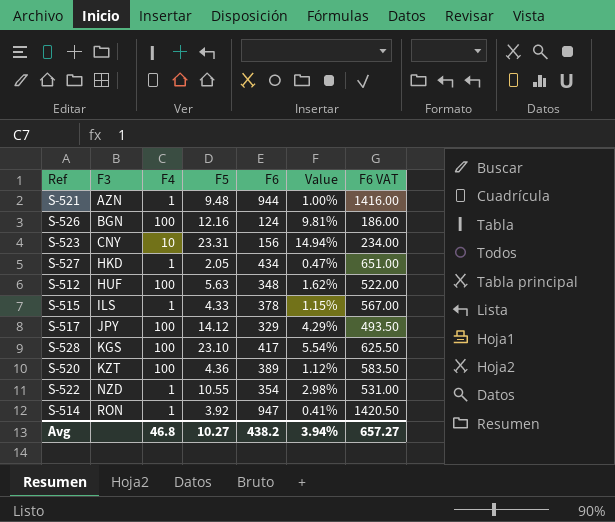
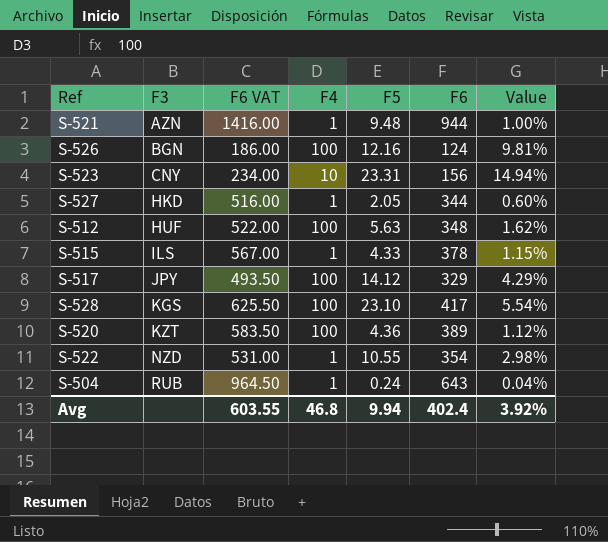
column F6 VAT | position: 7 -> 3
row S-514: RON | 1 | 3.92 | 947 | 0.41% | 1420.50 -> none
S-527 | F6 VAT: 651.00 -> 516.00
S-527 | F6: 434 -> 344
S-527 | Value: 0.47% -> 0.60%
row S-504: none -> RUB | 964.50 | 1 | 0.24 | 643 | 0.04%
Avg | F6 VAT: 657.27 -> 603.55
Avg | F5: 10.27 -> 9.94
Avg | F6: 438.2 -> 402.4
Avg | Value: 3.94% -> 3.92%

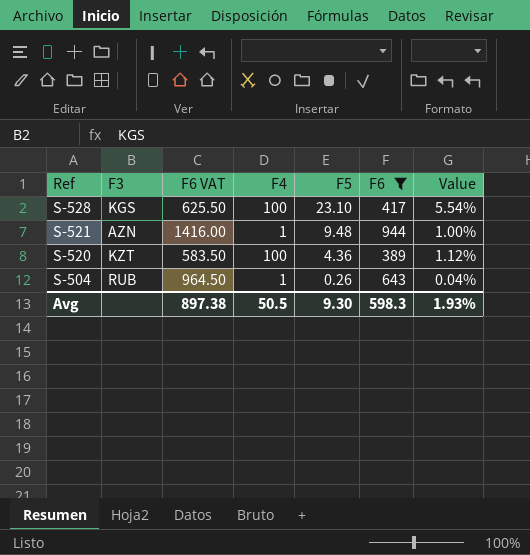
filter: none -> F6 >= 389
row order: F3 ascending -> Ref descending
S-504 | F5: 0.24 -> 0.26
Avg | F6 VAT: 603.55 -> 897.38
Avg | F4: 46.8 -> 50.5
Avg | F5: 9.94 -> 9.30
Avg | F6: 402.4 -> 598.3
Avg | Value: 3.92% -> 1.93%

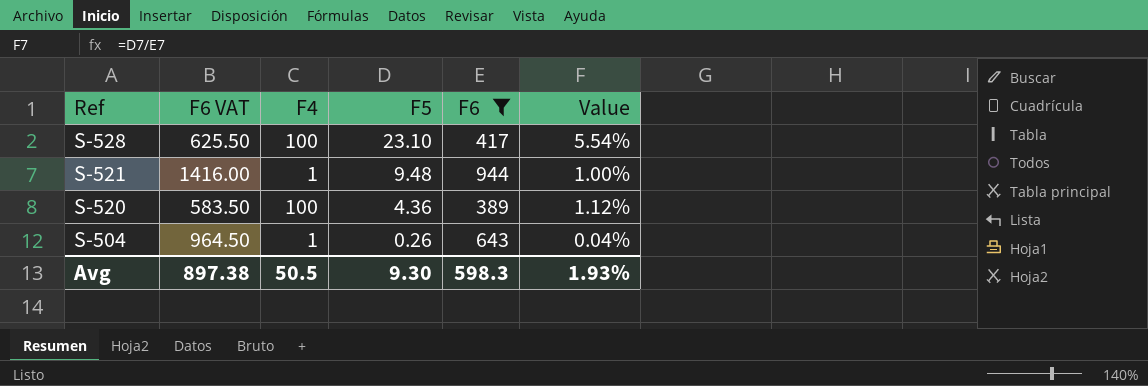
column F3 | position: 2 -> none

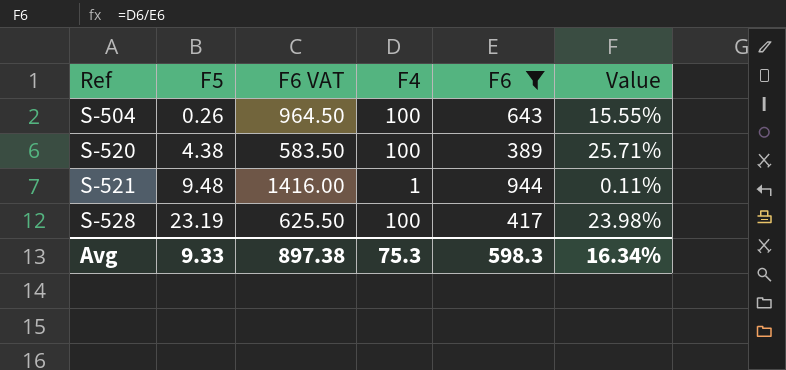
row order: Ref descending -> Ref ascending
column F5 | position: 4 -> 2
column Value | formula: [F5] / [F6] -> [F4] / [F6]
S-504 | F4: 1 -> 100
S-520 | F5: 4.36 -> 4.38
S-528 | F5: 23.10 -> 23.19
Avg | F5: 9.30 -> 9.33
Avg | F4: 50.5 -> 75.3
Avg | Value: 1.93% -> 16.34%

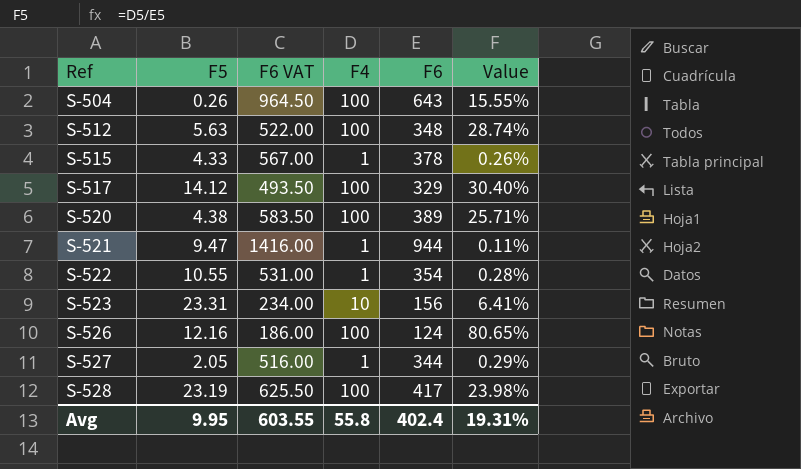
filter: F6 >= 389 -> none
S-521 | F5: 9.48 -> 9.47
Avg | F5: 9.33 -> 9.95
Avg | F6 VAT: 897.38 -> 603.55
Avg | F4: 75.3 -> 55.8
Avg | F6: 598.3 -> 402.4
Avg | Value: 16.34% -> 19.31%

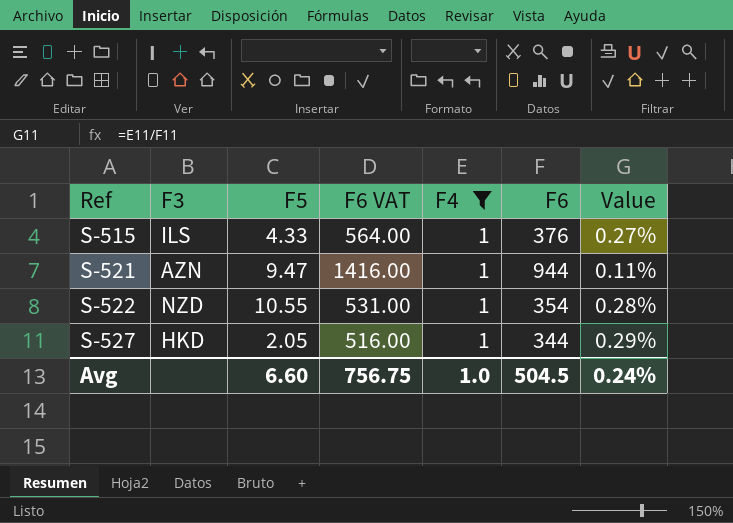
filter: none -> F4 = 1
column F3 | position: none -> 2
S-515 | F6 VAT: 567.00 -> 564.00
S-515 | F6: 378 -> 376
S-515 | Value: 0.26% -> 0.27%
Avg | F5: 9.95 -> 6.60
Avg | F6 VAT: 603.55 -> 756.75
Avg | F4: 55.8 -> 1.0
Avg | F6: 402.4 -> 504.5
Avg | Value: 19.31% -> 0.24%

